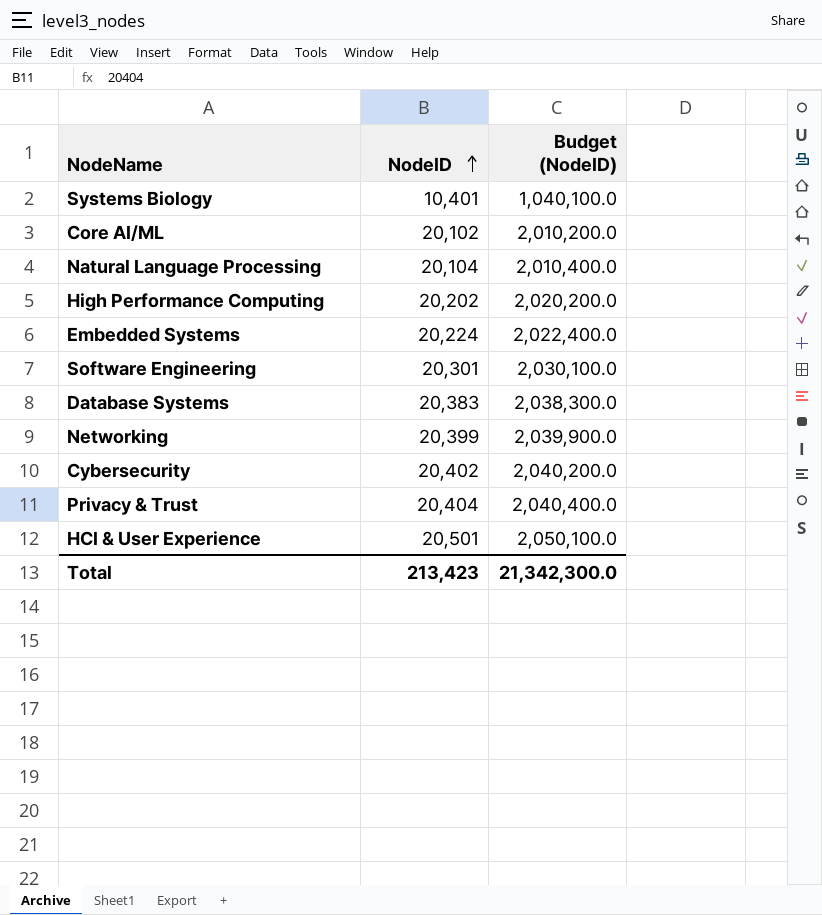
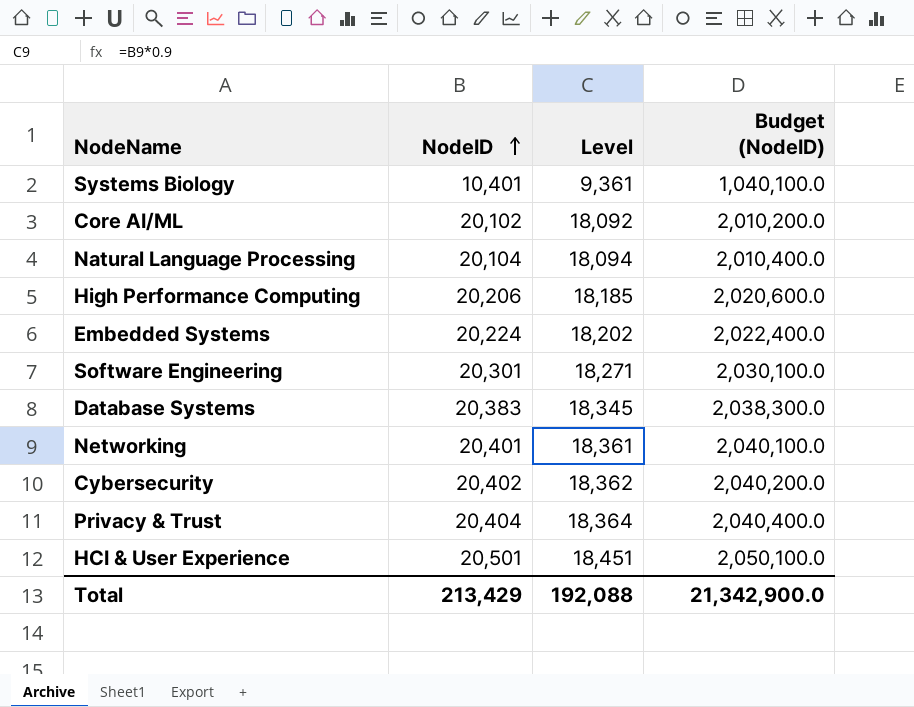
column Level | formula: none -> [NodeID] * 0.9
High Performance Computing | NodeID: 20,202 -> 20,206
High Performance Computing | Budget (NodeID): 2,020,200.0 -> 2,020,600.0
Networking | NodeID: 20,399 -> 20,401
Networking | Budget (NodeID): 2,039,900.0 -> 2,040,100.0
Total | NodeID: 213,423 -> 213,429
Total | Budget (NodeID): 21,342,300.0 -> 21,342,900.0

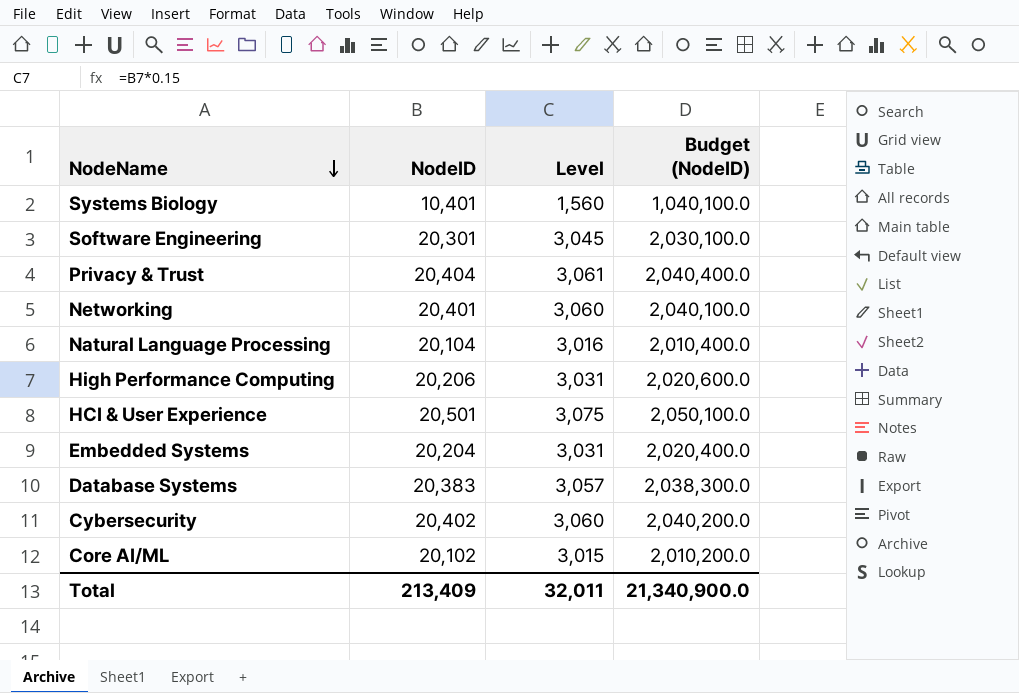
row order: NodeID ascending -> NodeName descending
column Level | formula: [NodeID] * 0.9 -> [NodeID] * 0.15
Embedded Systems | NodeID: 20,224 -> 20,204
Embedded Systems | Budget (NodeID): 2,022,400.0 -> 2,020,400.0
Total | NodeID: 213,429 -> 213,409
Total | Level: 192,088 -> 32,011
Total | Budget (NodeID): 21,342,900.0 -> 21,340,900.0

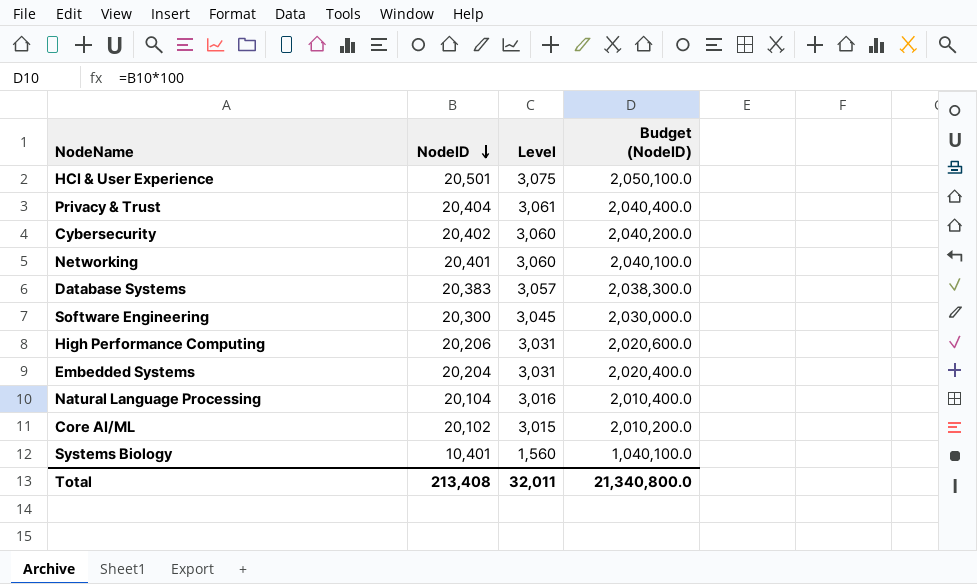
row order: NodeName descending -> NodeID descending
Software Engineering | NodeID: 20,301 -> 20,300
Software Engineering | Budget (NodeID): 2,030,100.0 -> 2,030,000.0
Total | NodeID: 213,409 -> 213,408
Total | Budget (NodeID): 21,340,900.0 -> 21,340,800.0

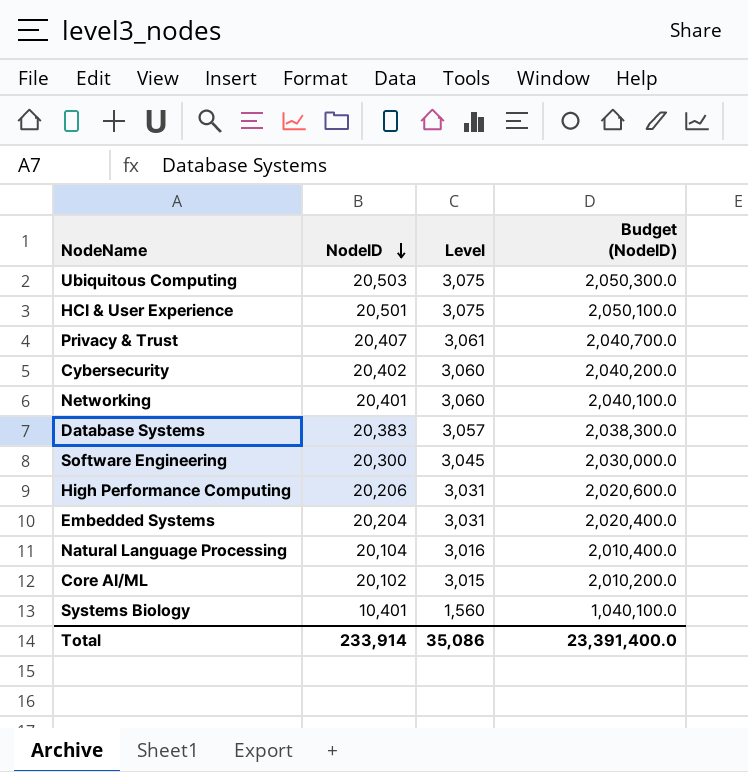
row Ubiquitous Computing: none -> 20,503 | 3,075 | 2,050,300.0
Privacy & Trust | NodeID: 20,404 -> 20,407
Privacy & Trust | Budget (NodeID): 2,040,400.0 -> 2,040,700.0
Total | NodeID: 213,408 -> 233,914
Total | Level: 32,011 -> 35,086
Total | Budget (NodeID): 21,340,800.0 -> 23,391,400.0

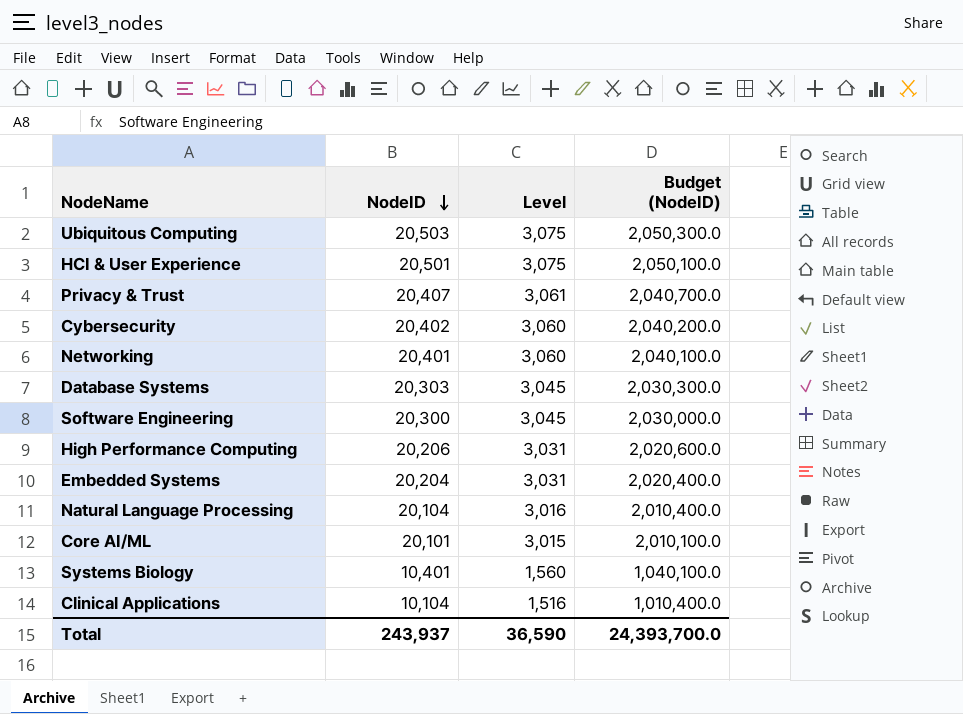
Database Systems | NodeID: 20,383 -> 20,303
Database Systems | Level: 3,057 -> 3,045
Database Systems | Budget (NodeID): 2,038,300.0 -> 2,030,300.0
Core AI/ML | NodeID: 20,102 -> 20,101
Core AI/ML | Budget (NodeID): 2,010,200.0 -> 2,010,100.0
row Clinical Applications: none -> 10,104 | 1,516 | 1,010,400.0
Total | NodeID: 233,914 -> 243,937
Total | Level: 35,086 -> 36,590
Total | Budget (NodeID): 23,391,400.0 -> 24,393,700.0

